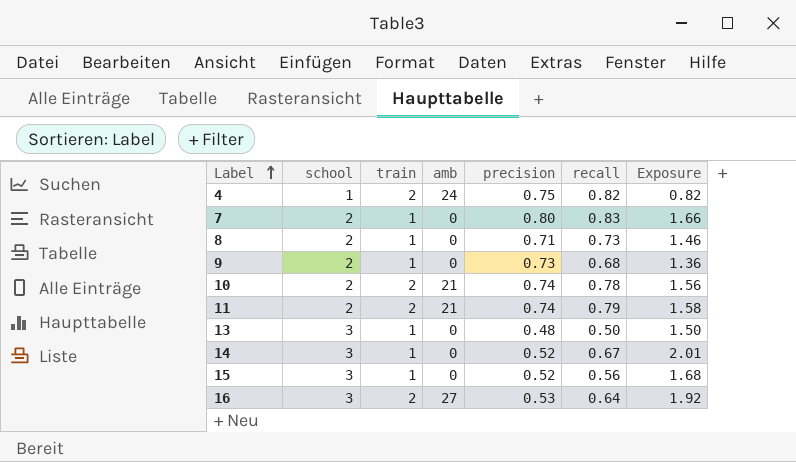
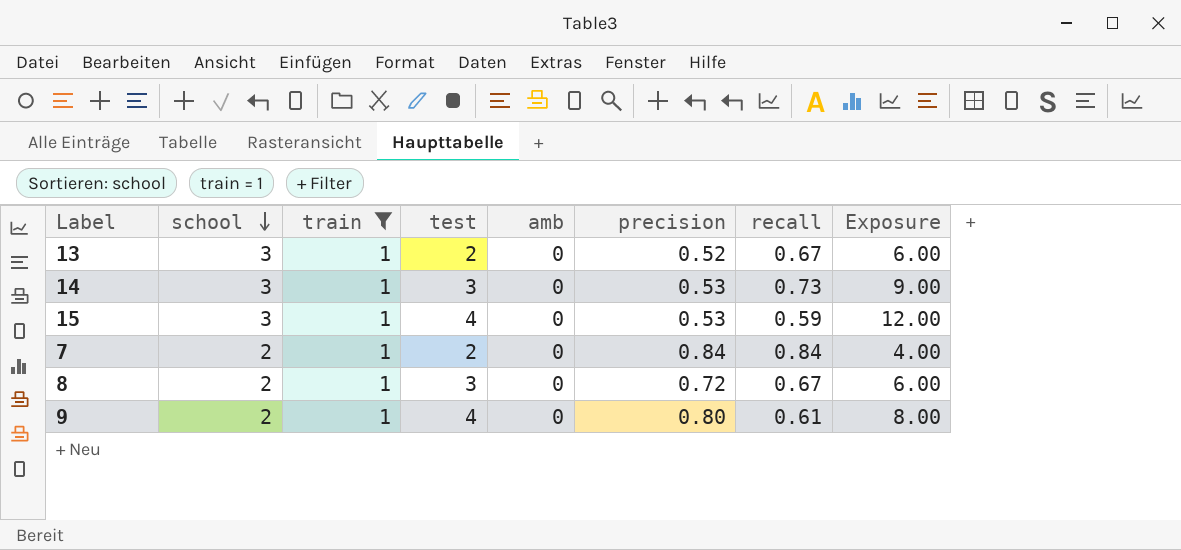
filter: none -> train = 1
row order: Label ascending -> school descending
column test | position: none -> 4
column Exposure | formula: [school] * [recall] -> [school] * [test]
13 | precision: 0.48 -> 0.52
13 | recall: 0.50 -> 0.67
14 | precision: 0.52 -> 0.53
14 | recall: 0.67 -> 0.73
15 | precision: 0.52 -> 0.53
15 | recall: 0.56 -> 0.59
7 | precision: 0.80 -> 0.84
7 | recall: 0.83 -> 0.84
8 | precision: 0.71 -> 0.72
8 | recall: 0.73 -> 0.67
9 | precision: 0.73 -> 0.80
9 | recall: 0.68 -> 0.61

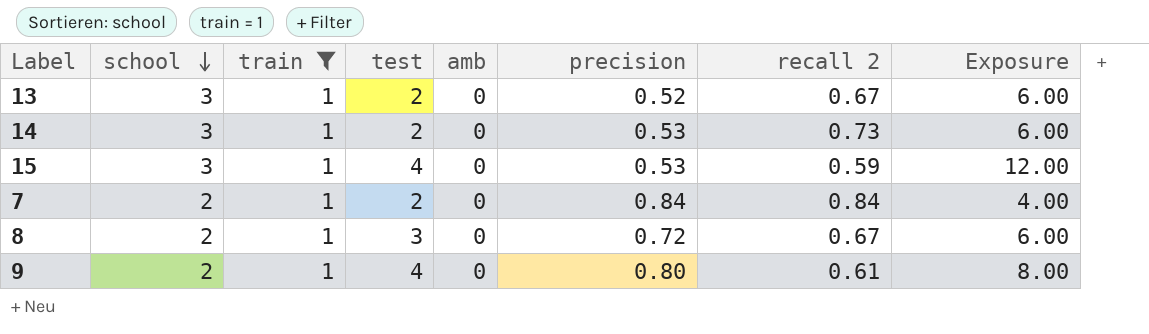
column name: recall -> recall 2
14 | test: 3 -> 2
14 | Exposure: 9.00 -> 6.00

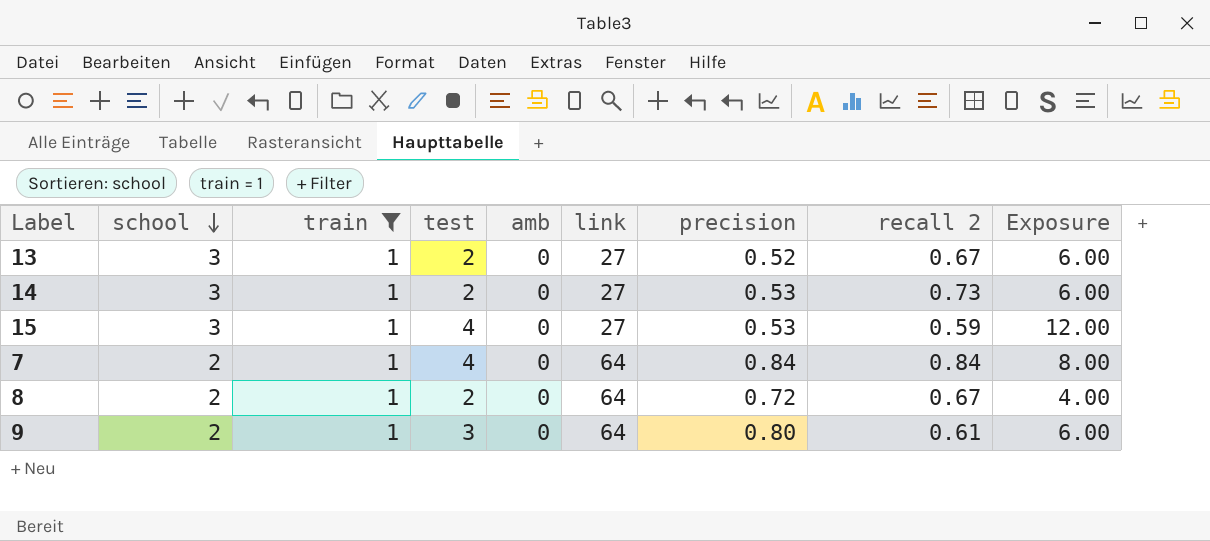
column link | position: none -> 6
7 | test: 2 -> 4
7 | Exposure: 4.00 -> 8.00
8 | test: 3 -> 2
8 | Exposure: 6.00 -> 4.00
9 | test: 4 -> 3
9 | Exposure: 8.00 -> 6.00

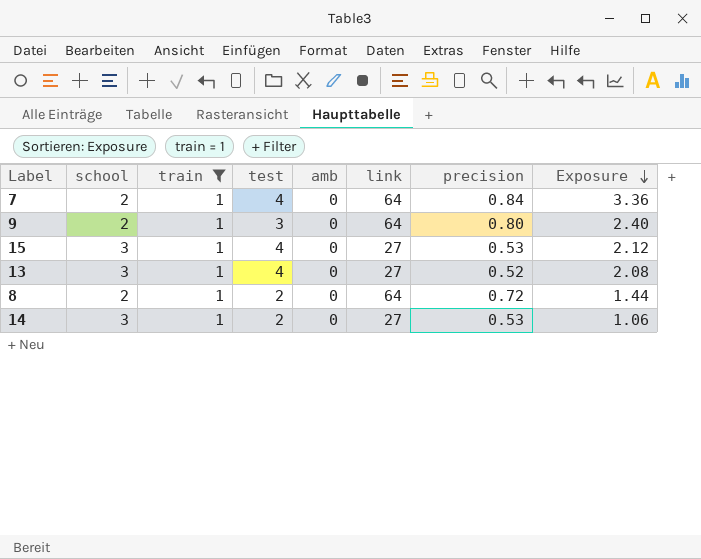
row order: school descending -> Exposure descending
column recall 2 | position: 8 -> none
column Exposure | formula: [school] * [test] -> [test] * [precision]
13 | test: 2 -> 4

